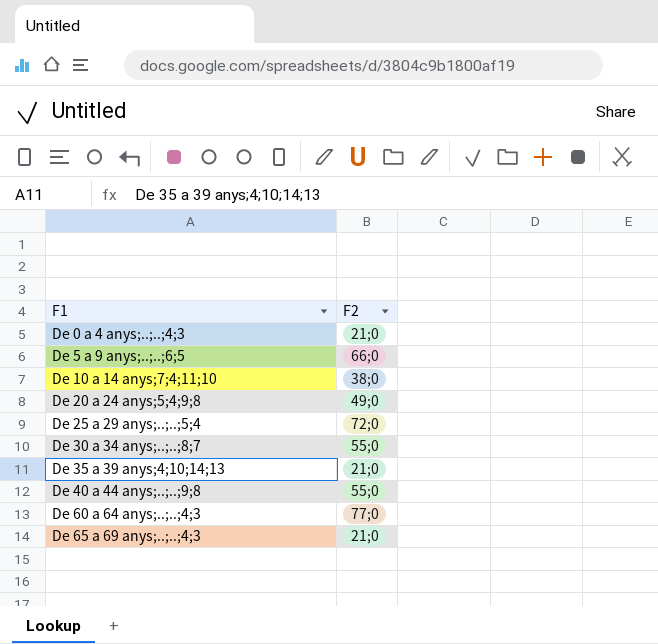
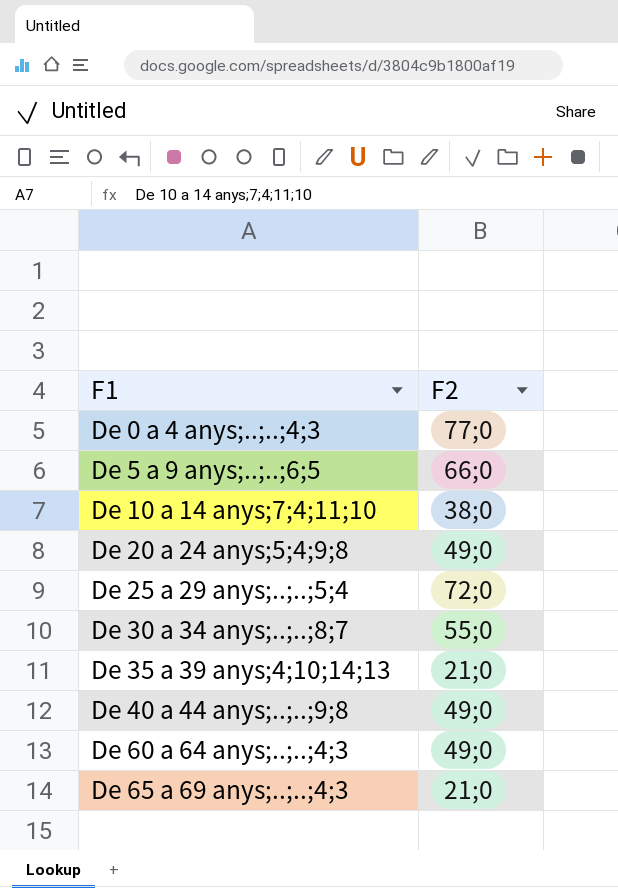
De 0 a 4 anys;..;..;4;3 | F2: 21;0 -> 77;0
De 40 a 44 anys;..;..;9;8 | F2: 55;0 -> 49;0
De 60 a 64 anys;..;..;4;3 | F2: 77;0 -> 49;0

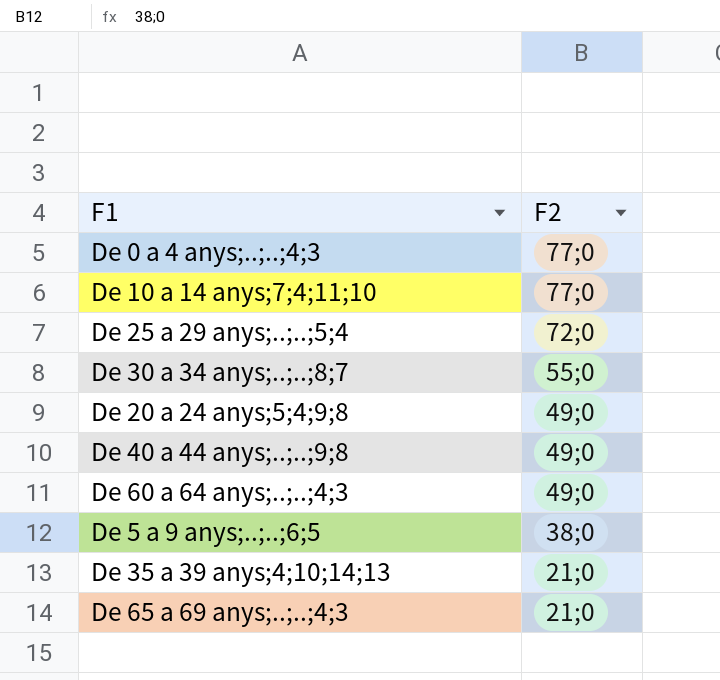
row order: F1 ascending -> F2 descending
De 10 a 14 anys;7;4;11;10 | F2: 38;0 -> 77;0
De 5 a 9 anys;..;..;6;5 | F2: 66;0 -> 38;0

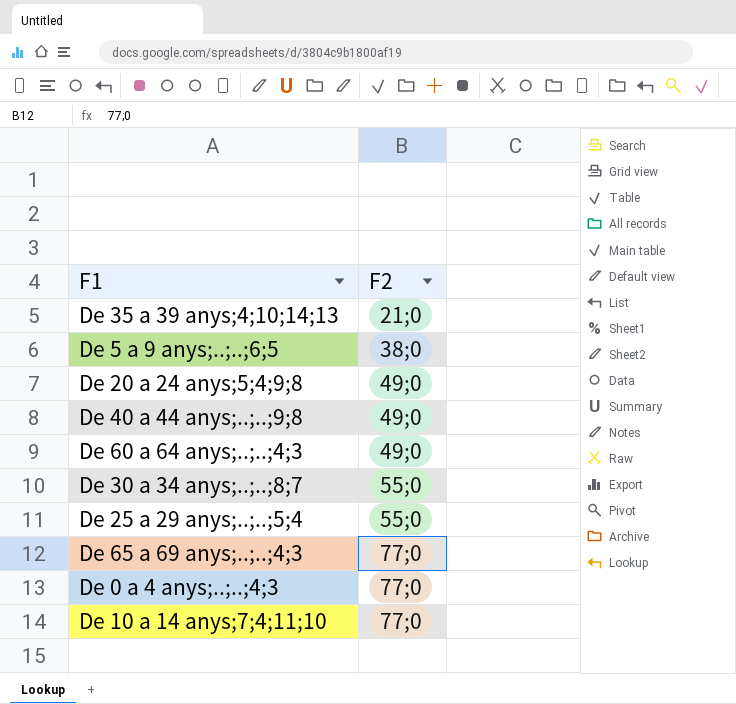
row order: F2 descending -> F2 ascending
De 25 a 29 anys;..;..;5;4 | F2: 72;0 -> 55;0
De 65 a 69 anys;..;..;4;3 | F2: 21;0 -> 77;0

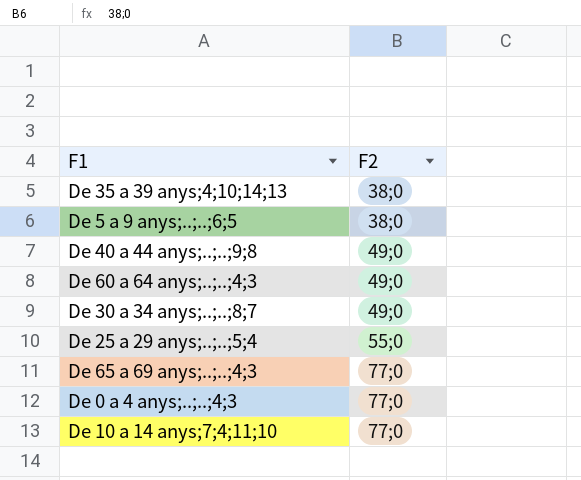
row De 20 a 24 anys;5;4;9;8: 49;0 -> none
De 35 a 39 anys;4;10;14;13 | F2: 21;0 -> 38;0
De 30 a 34 anys;..;..;8;7 | F2: 55;0 -> 49;0

